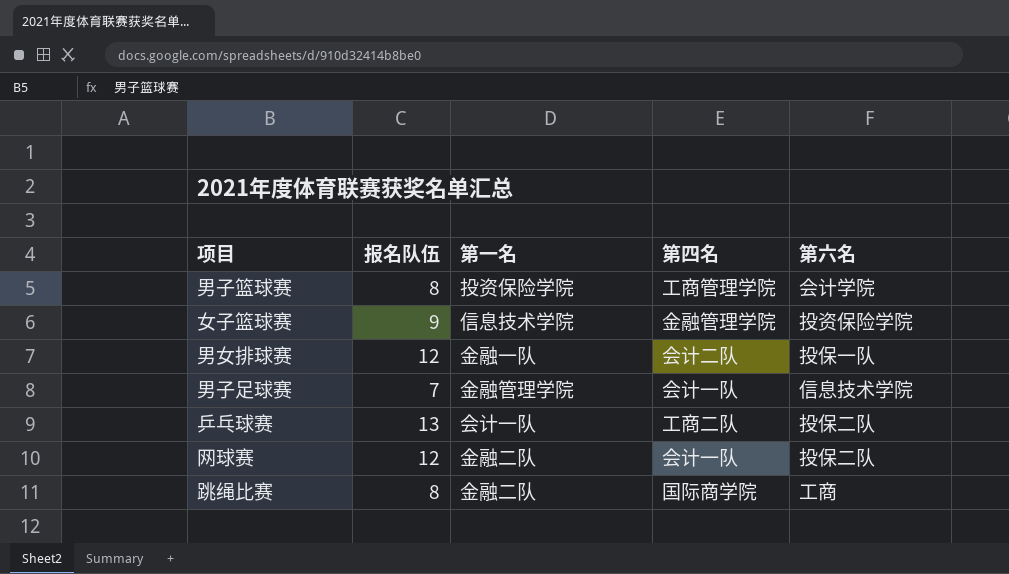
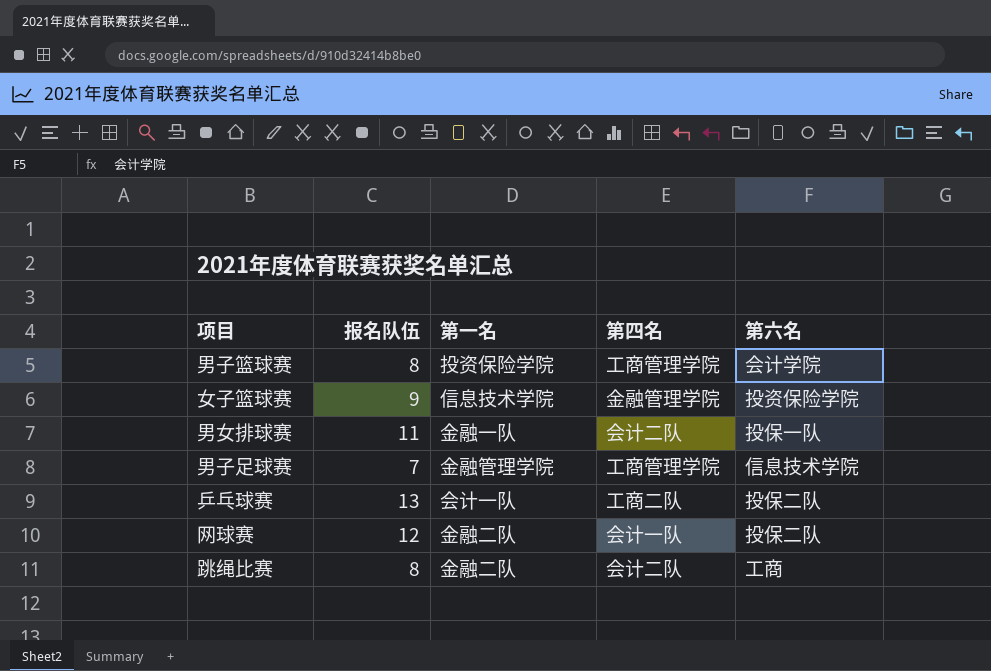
男女排球赛 | 报名队伍: 12 -> 11
男子足球赛 | 第四名: 会计一队 -> 工商管理学院
跳绳比赛 | 第四名: 国际商学院 -> 会计二队

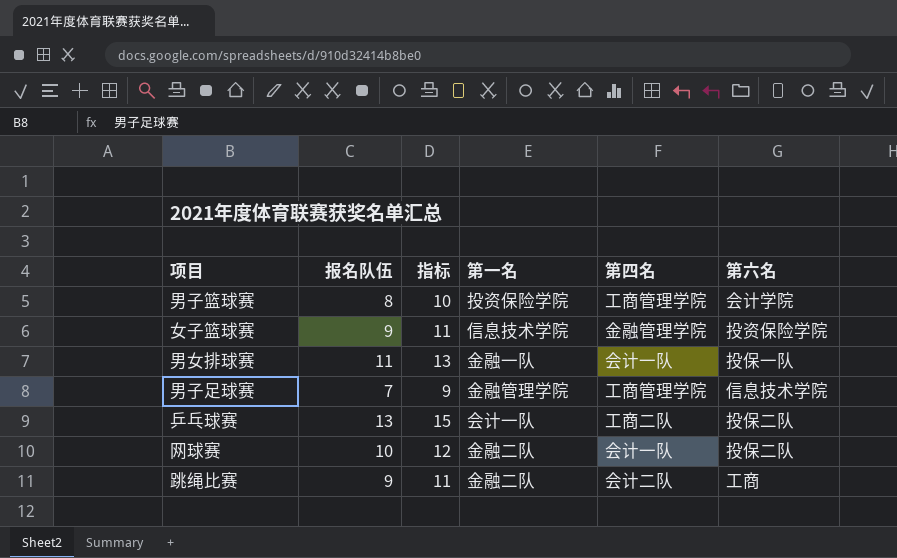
column 指标 | formula: none -> [报名队伍] + 2
男女排球赛 | 第四名: 会计二队 -> 会计一队
网球赛 | 报名队伍: 12 -> 10
跳绳比赛 | 报名队伍: 8 -> 9

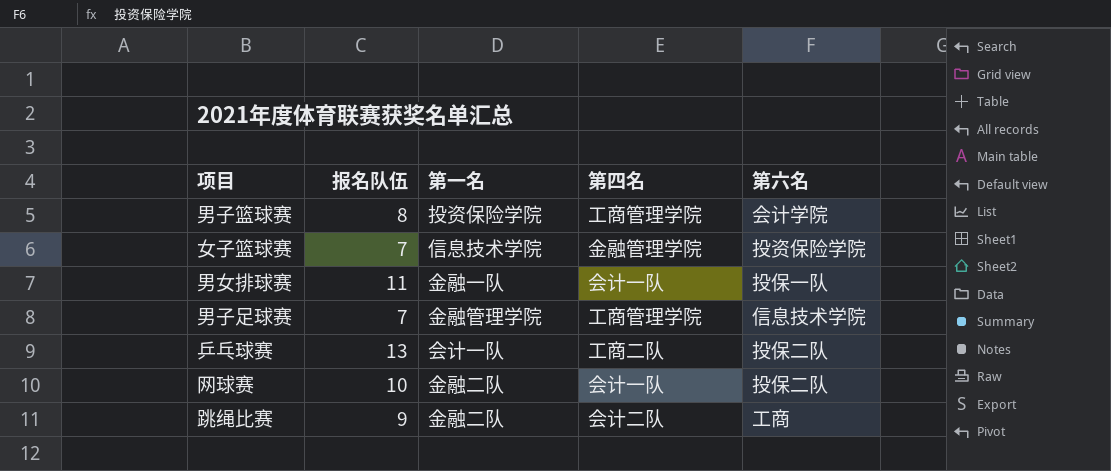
column 指标 | formula: [报名队伍] + 2 -> none
女子篮球赛 | 报名队伍: 9 -> 7

